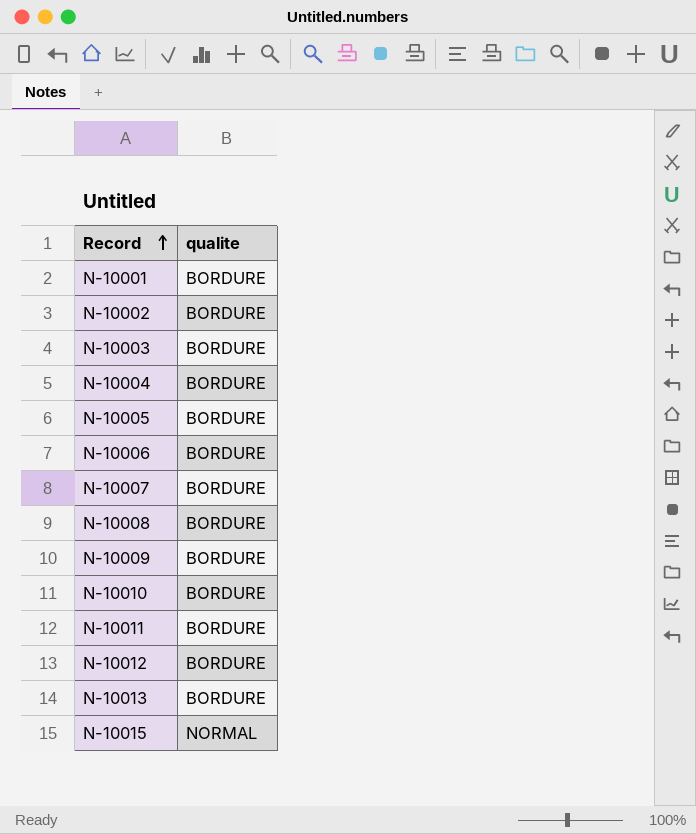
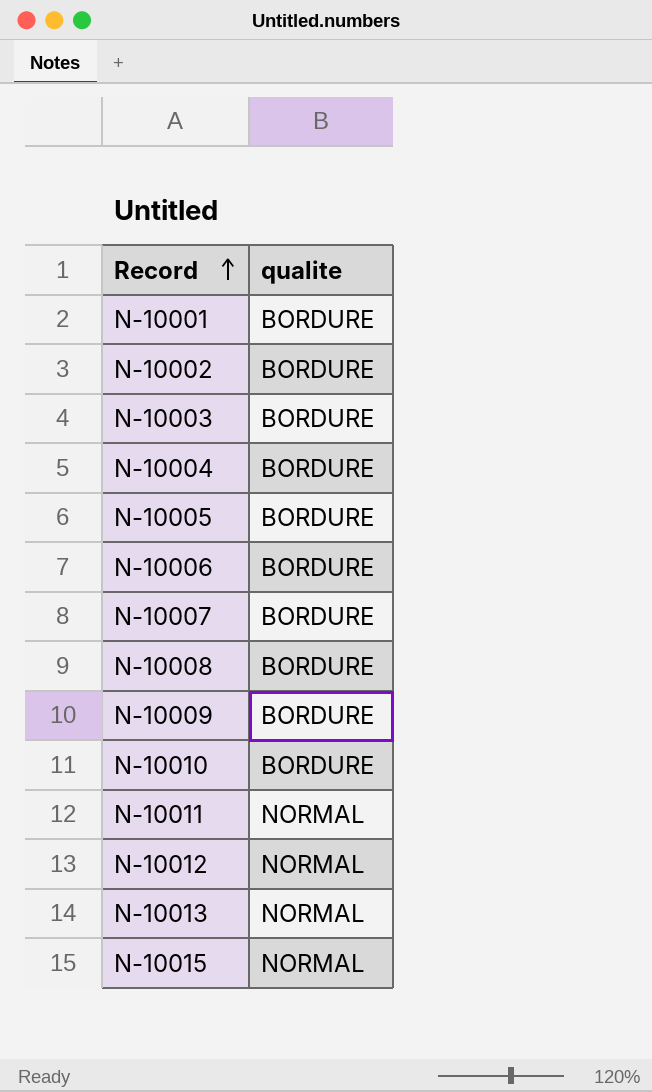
N-10011 | qualite: BORDURE -> NORMAL
N-10012 | qualite: BORDURE -> NORMAL
N-10013 | qualite: BORDURE -> NORMAL

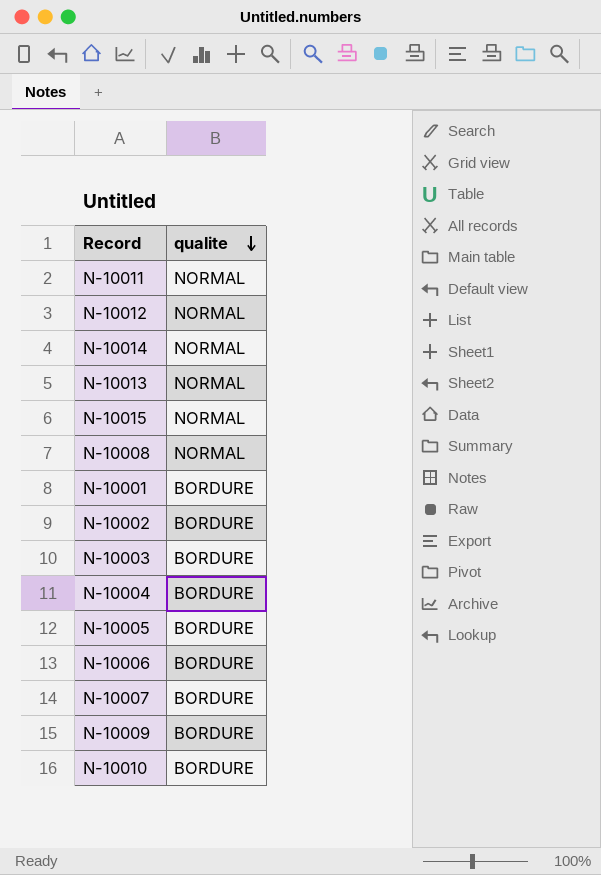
row order: Record ascending -> qualite descending
row N-10014: none -> NORMAL
N-10008 | qualite: BORDURE -> NORMAL

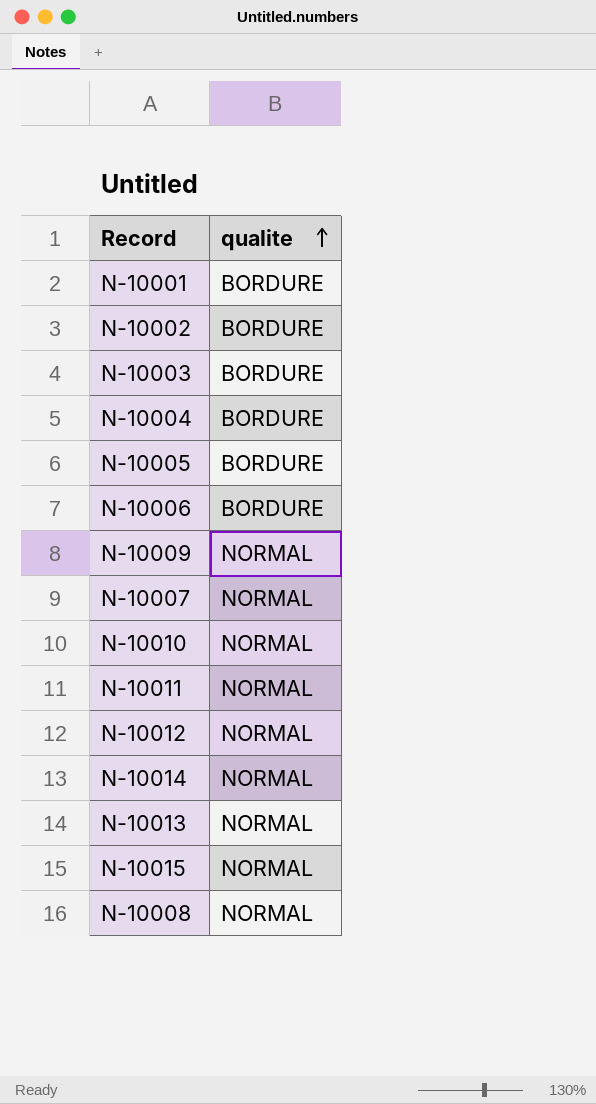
row order: qualite descending -> qualite ascending
N-10009 | qualite: BORDURE -> NORMAL
N-10007 | qualite: BORDURE -> NORMAL
N-10010 | qualite: BORDURE -> NORMAL

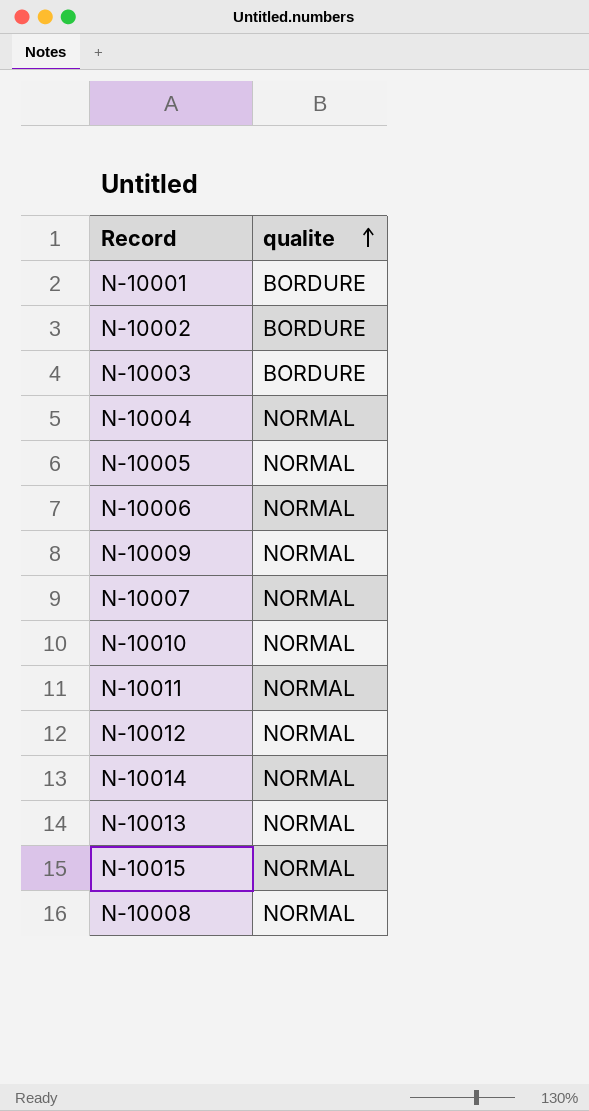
N-10004 | qualite: BORDURE -> NORMAL
N-10005 | qualite: BORDURE -> NORMAL
N-10006 | qualite: BORDURE -> NORMAL

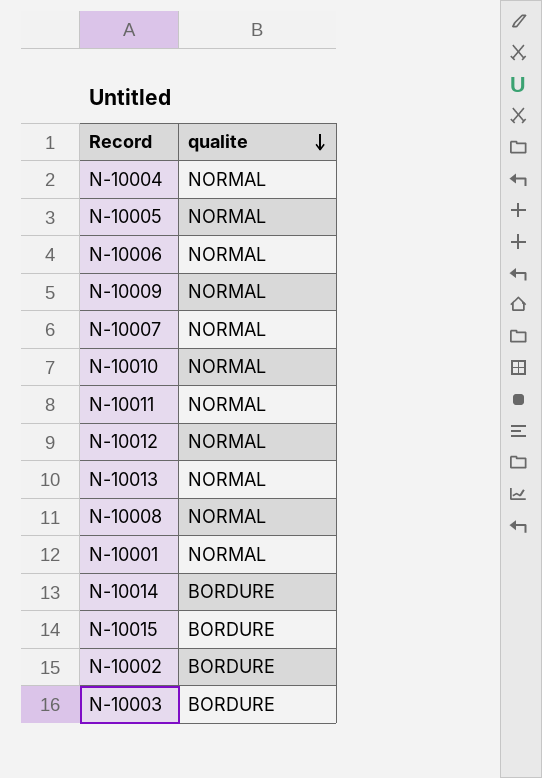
row order: qualite ascending -> qualite descending
N-10001 | qualite: BORDURE -> NORMAL
N-10014 | qualite: NORMAL -> BORDURE
N-10015 | qualite: NORMAL -> BORDURE

